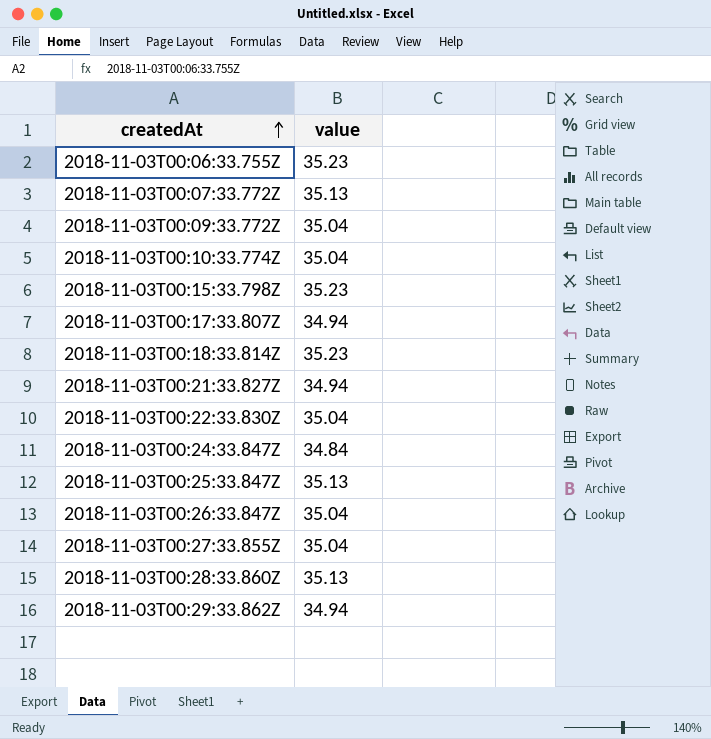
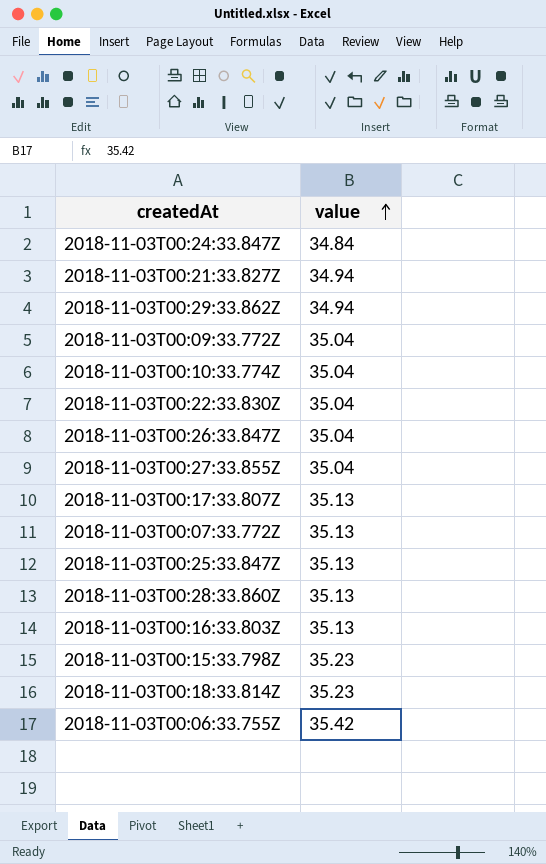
row order: createdAt ascending -> value ascending
2018-11-03T00:17:33.807Z | value: 34.94 -> 35.13
row 2018-11-03T00:16:33.803Z: none -> 35.13
2018-11-03T00:06:33.755Z | value: 35.23 -> 35.42

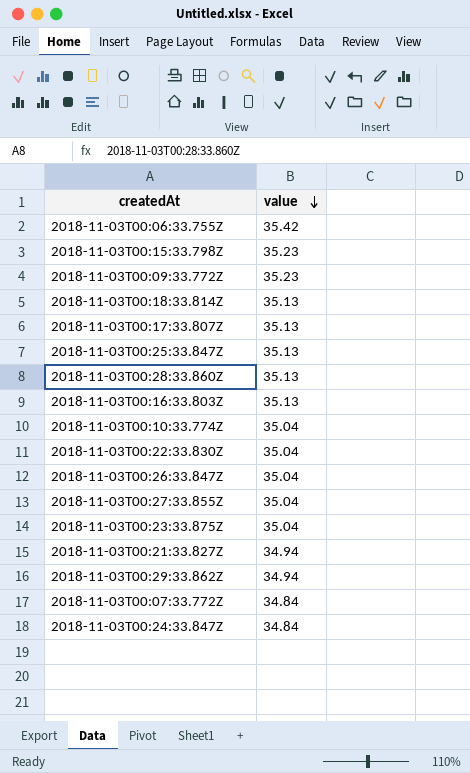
row order: value ascending -> value descending
2018-11-03T00:09:33.772Z | value: 35.04 -> 35.23
2018-11-03T00:18:33.814Z | value: 35.23 -> 35.13
row 2018-11-03T00:23:33.875Z: none -> 35.04
2018-11-03T00:07:33.772Z | value: 35.13 -> 34.84

